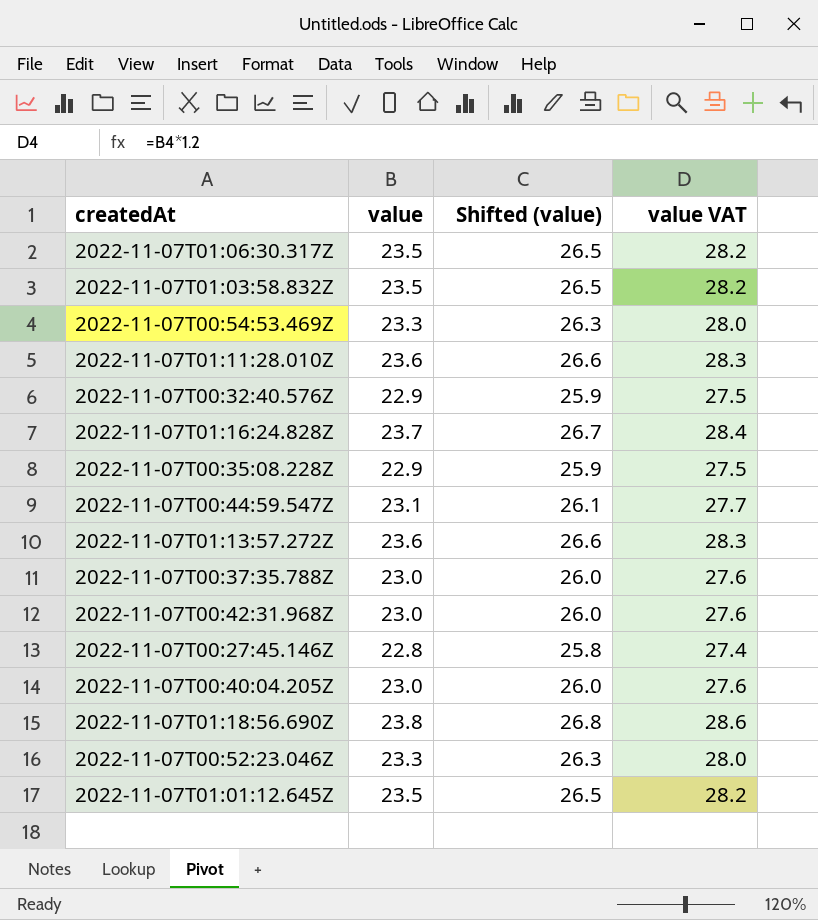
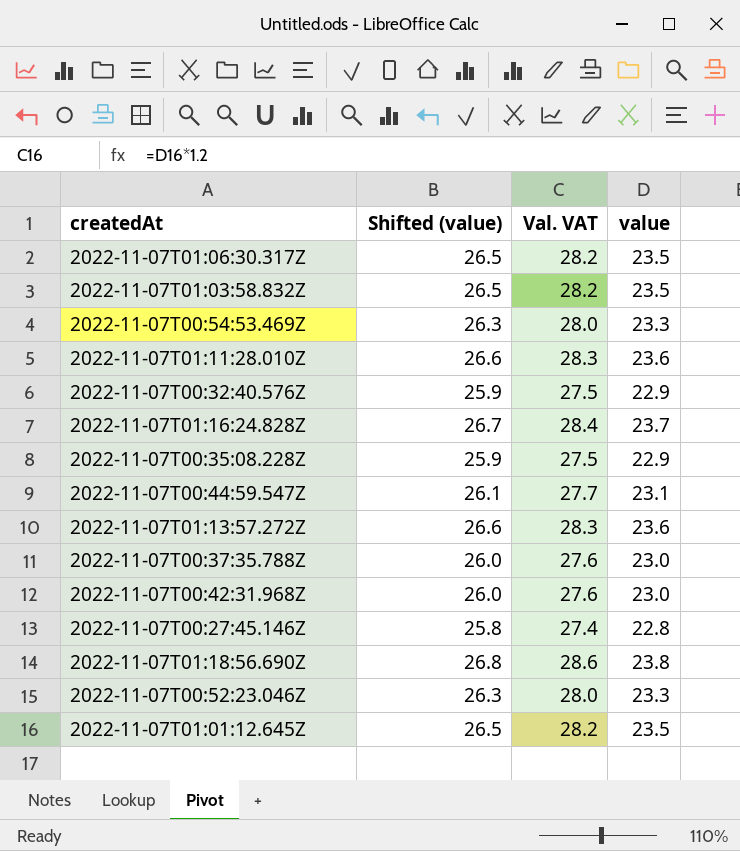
column name: value VAT -> Val. VAT
column value | position: 2 -> 4
row 2022-11-07T00:40:04.205Z: 23.0 | 26.0 | 27.6 -> none

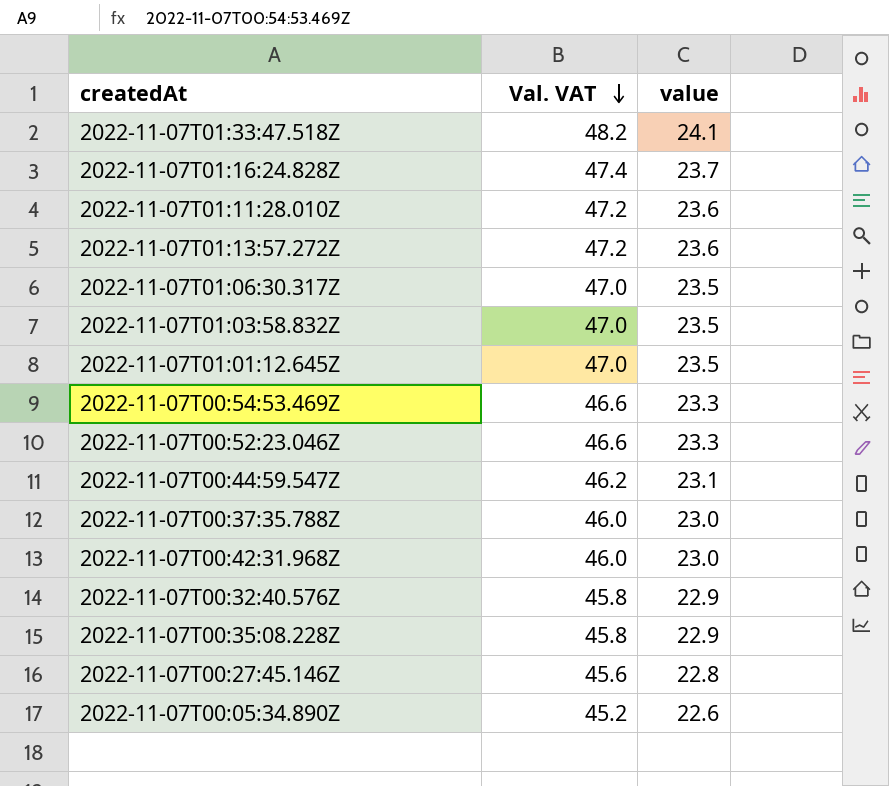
row order: none -> Val. VAT descending
column Shifted (value) | formula: [value] + 3 -> none
column Val. VAT | formula: [value] * 1.2 -> [value] * 2
row 2022-11-07T01:18:56.690Z: 26.8 | 28.6 | 23.8 -> none
row 2022-11-07T01:33:47.518Z: none -> 48.2 | 24.1
row 2022-11-07T00:05:34.890Z: none -> 45.2 | 22.6

